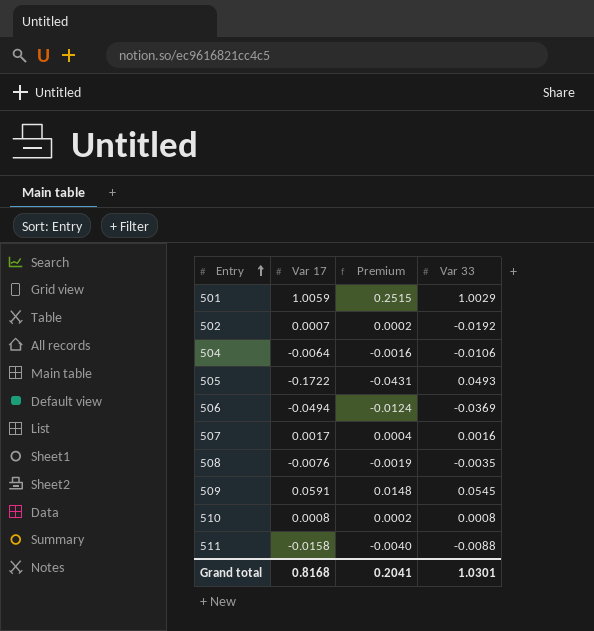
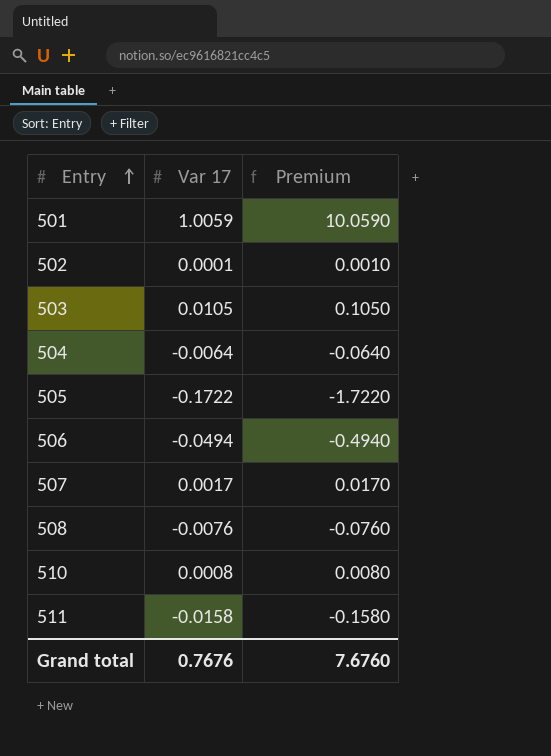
column Var 33 | position: 4 -> none
column Premium | formula: [Var 17] * 0.25 -> [Var 17] * 10
row 509: 0.0591 | 0.0148 | 0.0545 -> none
502 | Var 17: 0.0007 -> 0.0001
row 503: none -> 0.0105 | 0.1050
Grand total | Var 17: 0.8168 -> 0.7676
Grand total | Premium: 0.2041 -> 7.6760

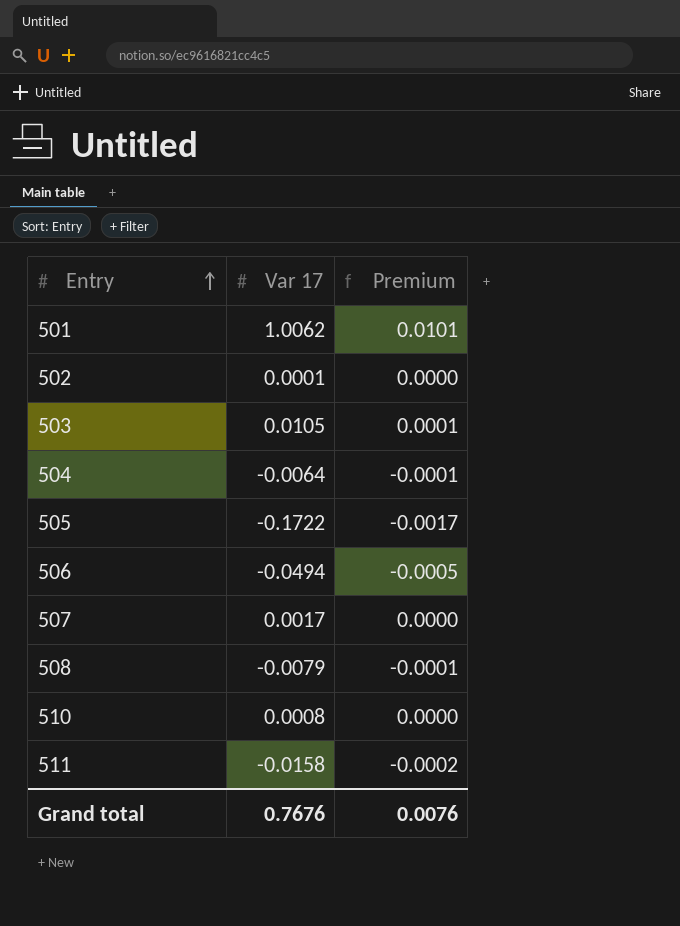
column Premium | formula: [Var 17] * 10 -> [Var 17] * 0.01
501 | Var 17: 1.0059 -> 1.0062
508 | Var 17: -0.0076 -> -0.0079
Grand total | Premium: 7.6760 -> 0.0076

